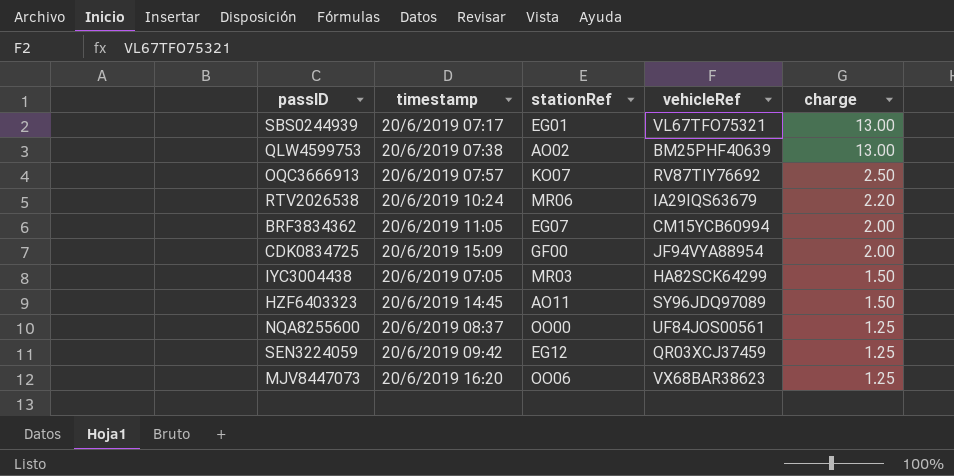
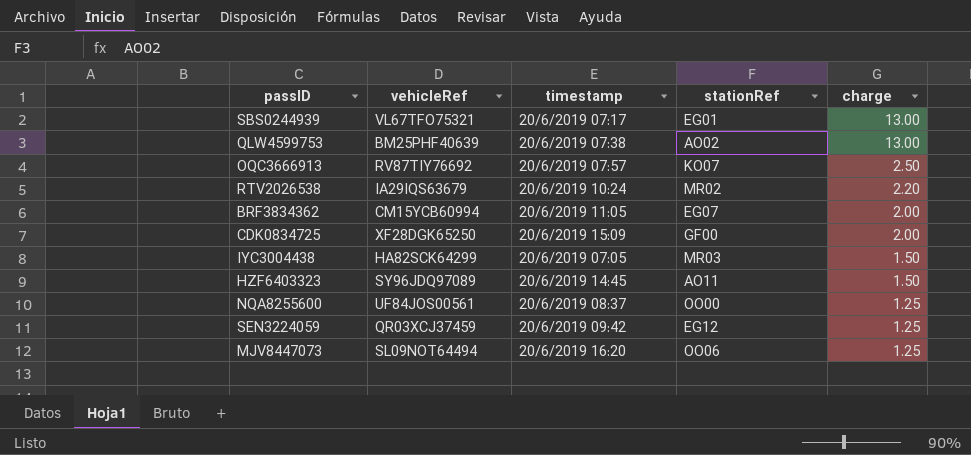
column vehicleRef | position: 4 -> 2
RTV2026538 | stationRef: MR06 -> MR02
CDK0834725 | vehicleRef: JF94VYA88954 -> XF28DGK65250
MJV8447073 | vehicleRef: VX68BAR38623 -> SL09NOT64494

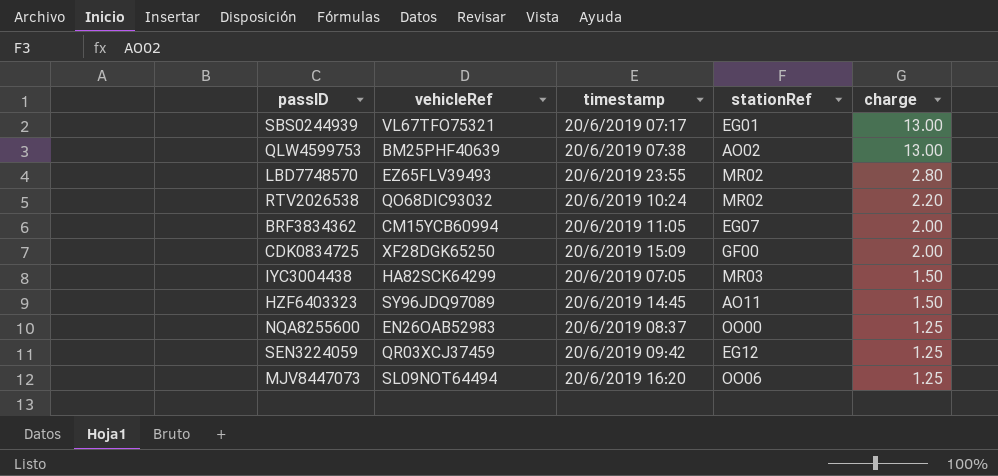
row OQC3666913: RV87TIY76692 | 20/6/2019 07:57 | KO07 | 2.50 -> none
row LBD7748570: none -> EZ65FLV39493 | 20/6/2019 23:55 | MR02 | 2.80
RTV2026538 | vehicleRef: IA29IQS63679 -> QO68DIC93032
NQA8255600 | vehicleRef: UF84JOS00561 -> EN26OAB52983

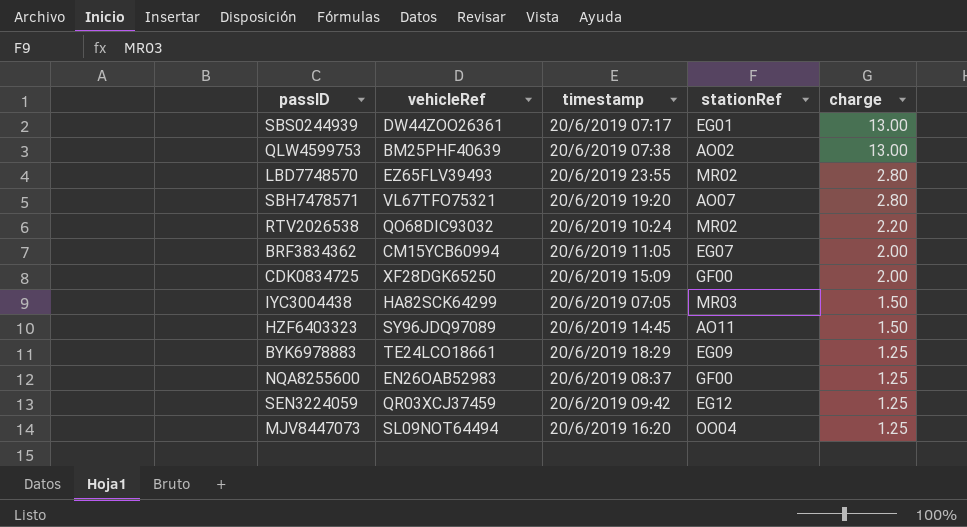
SBS0244939 | vehicleRef: VL67TFO75321 -> DW44ZOO26361
row SBH7478571: none -> VL67TFO75321 | 20/6/2019 19:20 | AO07 | 2.80
row BYK6978883: none -> TE24LCO18661 | 20/6/2019 18:29 | EG09 | 1.25
NQA8255600 | stationRef: OO00 -> GF00
MJV8447073 | stationRef: OO06 -> OO04

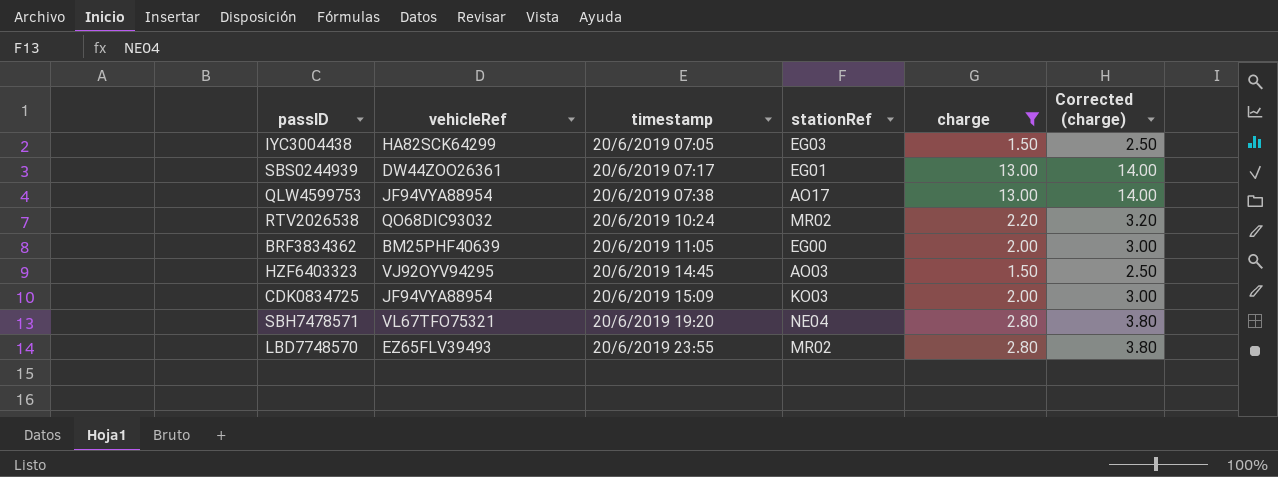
filter: none -> charge != 1.25
row order: charge descending -> timestamp ascending
column Corrected (charge) | formula: none -> [charge] + 1
IYC3004438 | stationRef: MR03 -> EG03
QLW4599753 | vehicleRef: BM25PHF40639 -> JF94VYA88954
QLW4599753 | stationRef: AO02 -> AO17
BRF3834362 | vehicleRef: CM15YCB60994 -> BM25PHF40639
BRF3834362 | stationRef: EG07 -> EG00
HZF6403323 | vehicleRef: SY96JDQ97089 -> VJ92OYV94295
HZF6403323 | stationRef: AO11 -> AO03
CDK0834725 | vehicleRef: XF28DGK65250 -> JF94VYA88954
CDK0834725 | stationRef: GF00 -> KO03
SBH7478571 | stationRef: AO07 -> NE04

